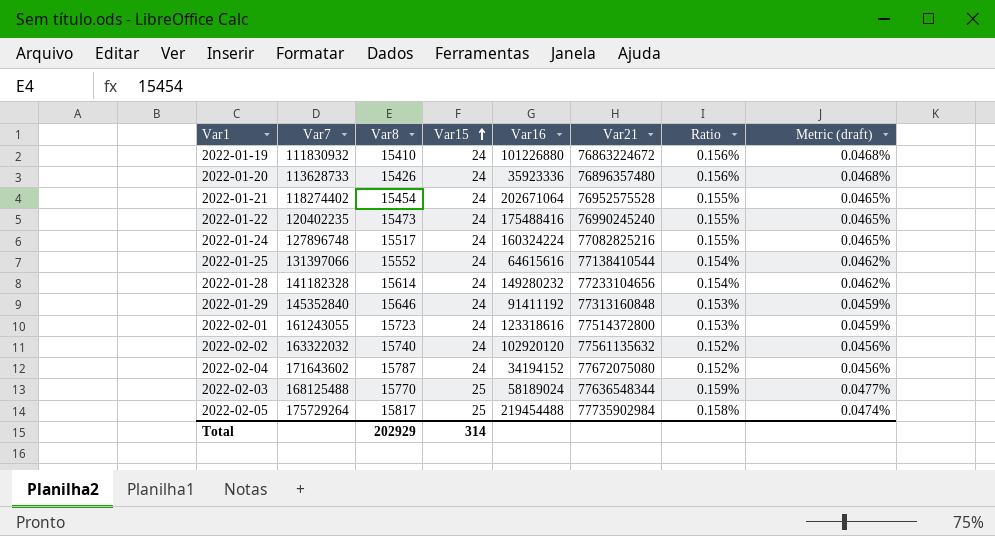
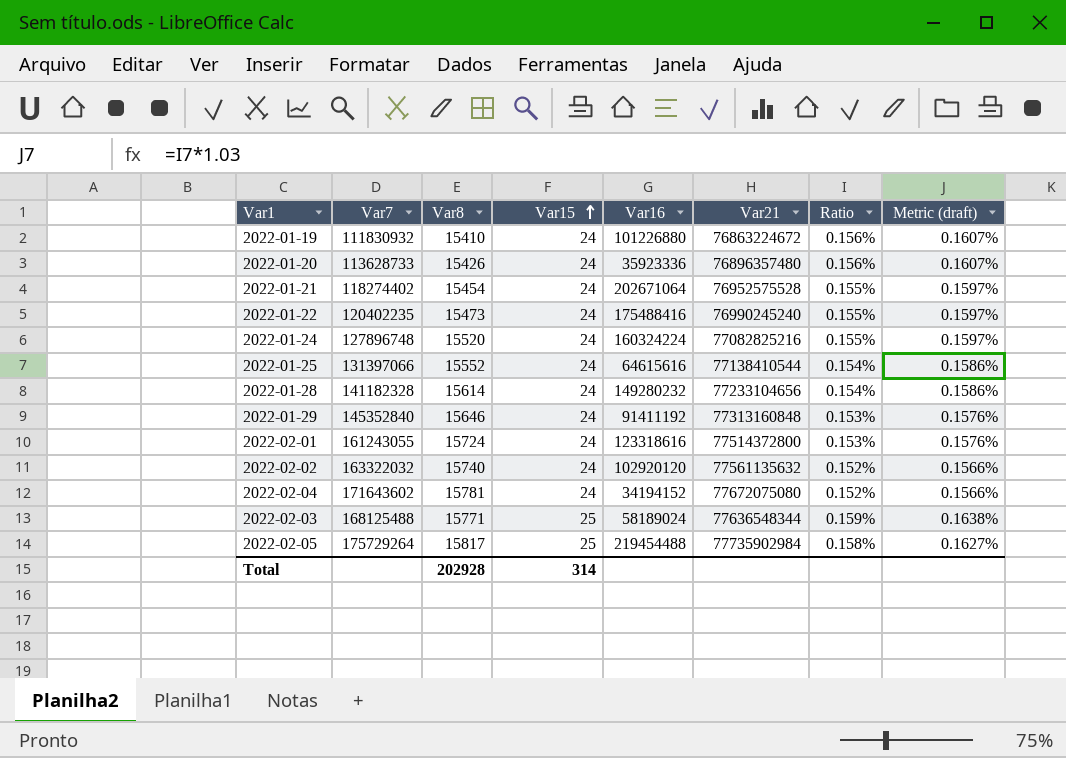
column Metric (draft) | formula: [Ratio] * 0.3 -> [Ratio] * 1.03
2022-01-24 | Var8: 15517 -> 15520
2022-02-01 | Var8: 15723 -> 15724
2022-02-04 | Var8: 15787 -> 15781
2022-02-03 | Var8: 15770 -> 15771
Total | Var8: 202929 -> 202928

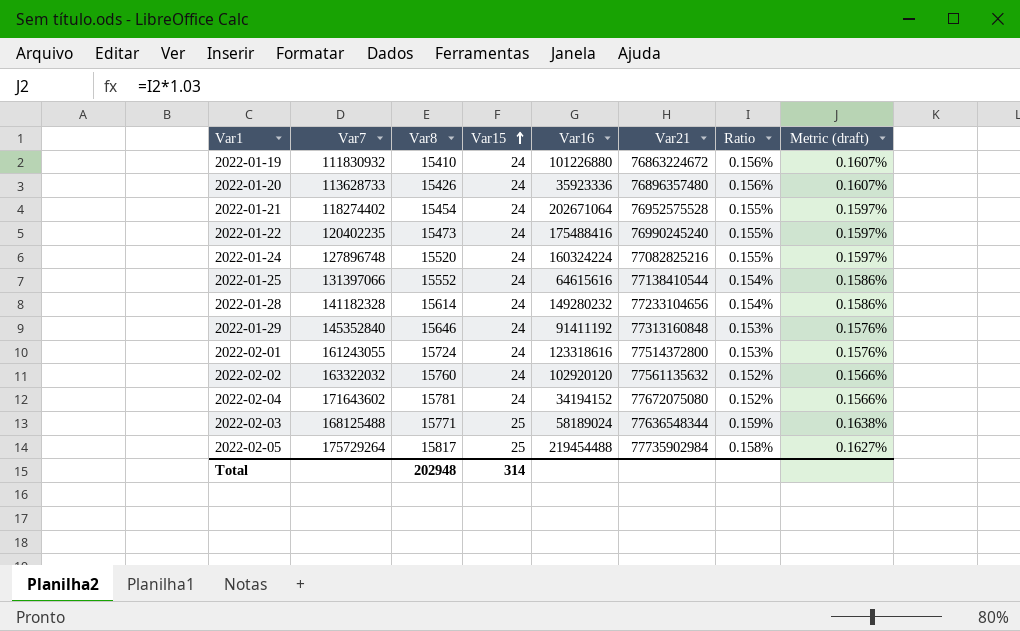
2022-02-02 | Var8: 15740 -> 15760
Total | Var8: 202928 -> 202948

